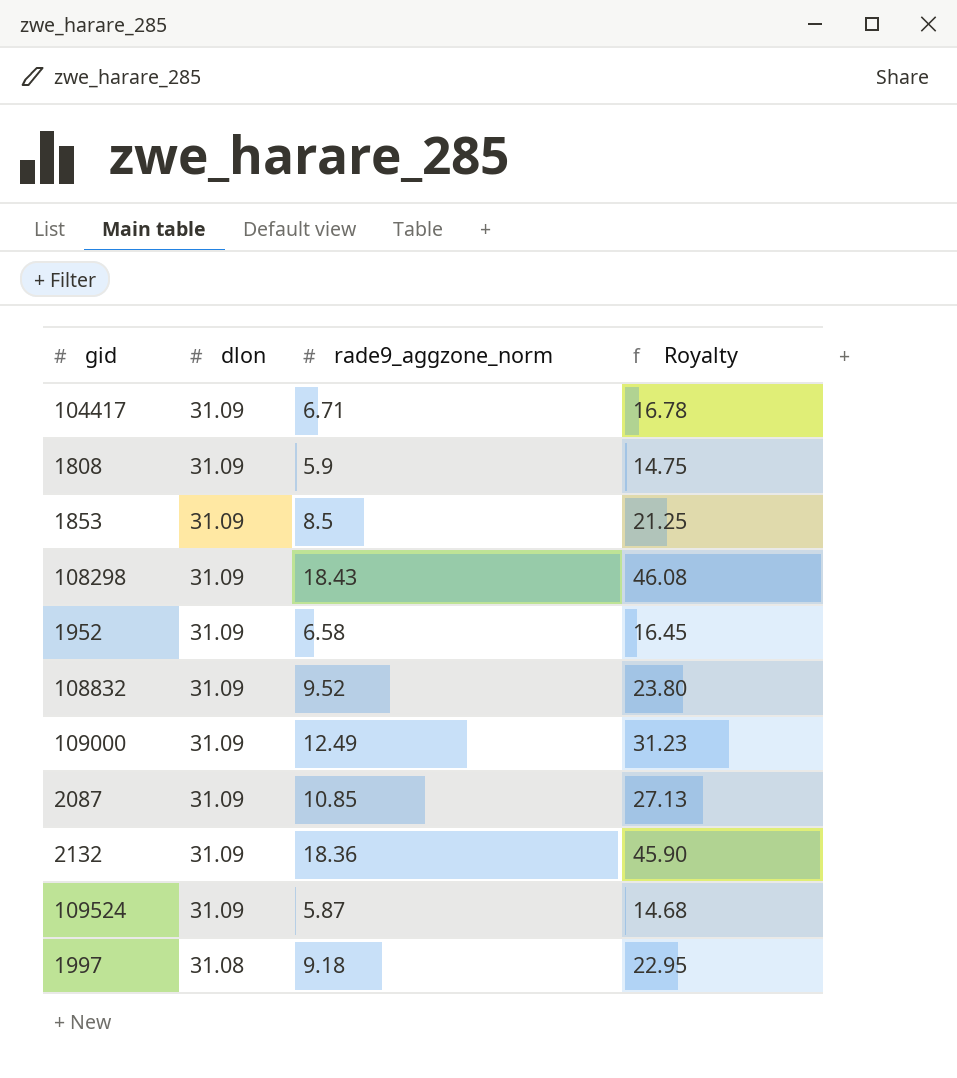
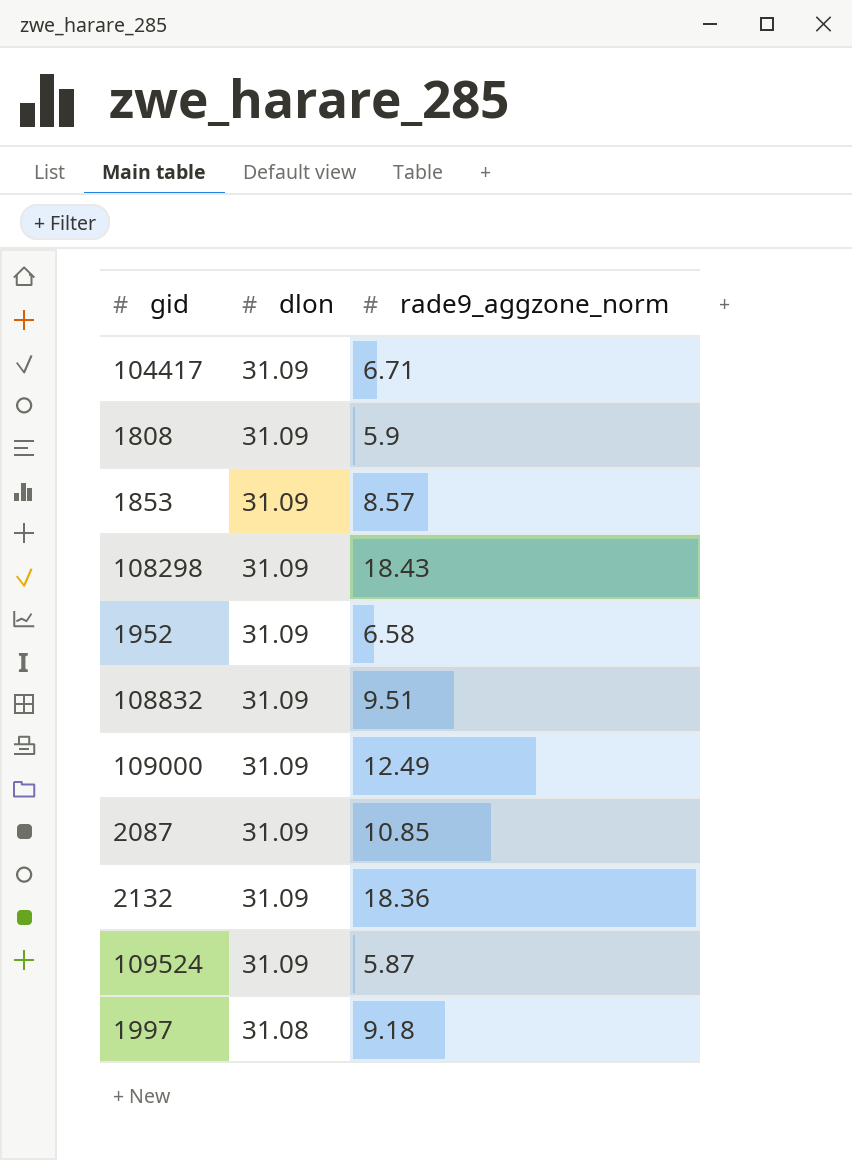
column Royalty | formula: [rade9_aggzone_norm] * 2.5 -> none
1853 | rade9_aggzone_norm: 8.5 -> 8.57
108832 | rade9_aggzone_norm: 9.52 -> 9.51

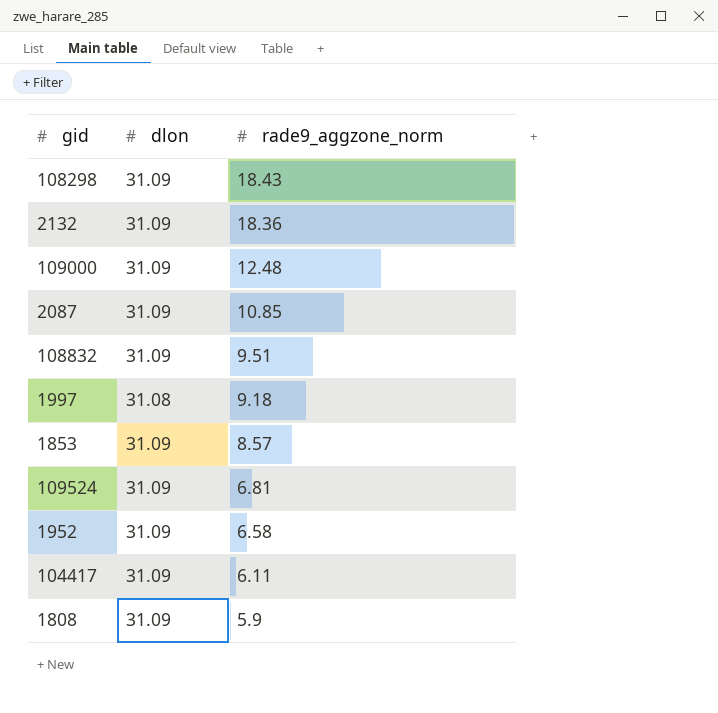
row order: dlon descending -> rade9_aggzone_norm descending
109000 | rade9_aggzone_norm: 12.49 -> 12.48
109524 | rade9_aggzone_norm: 5.87 -> 6.81
104417 | rade9_aggzone_norm: 6.71 -> 6.11

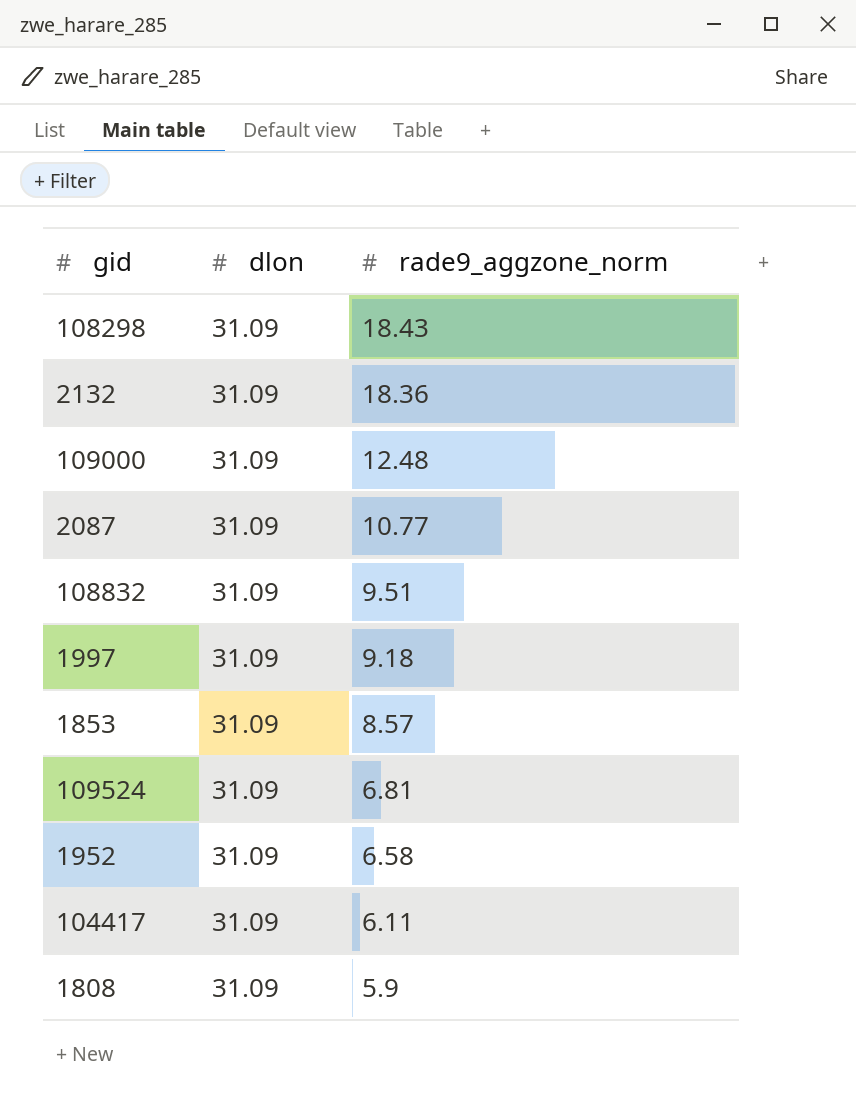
2087 | rade9_aggzone_norm: 10.85 -> 10.77
1997 | dlon: 31.08 -> 31.09

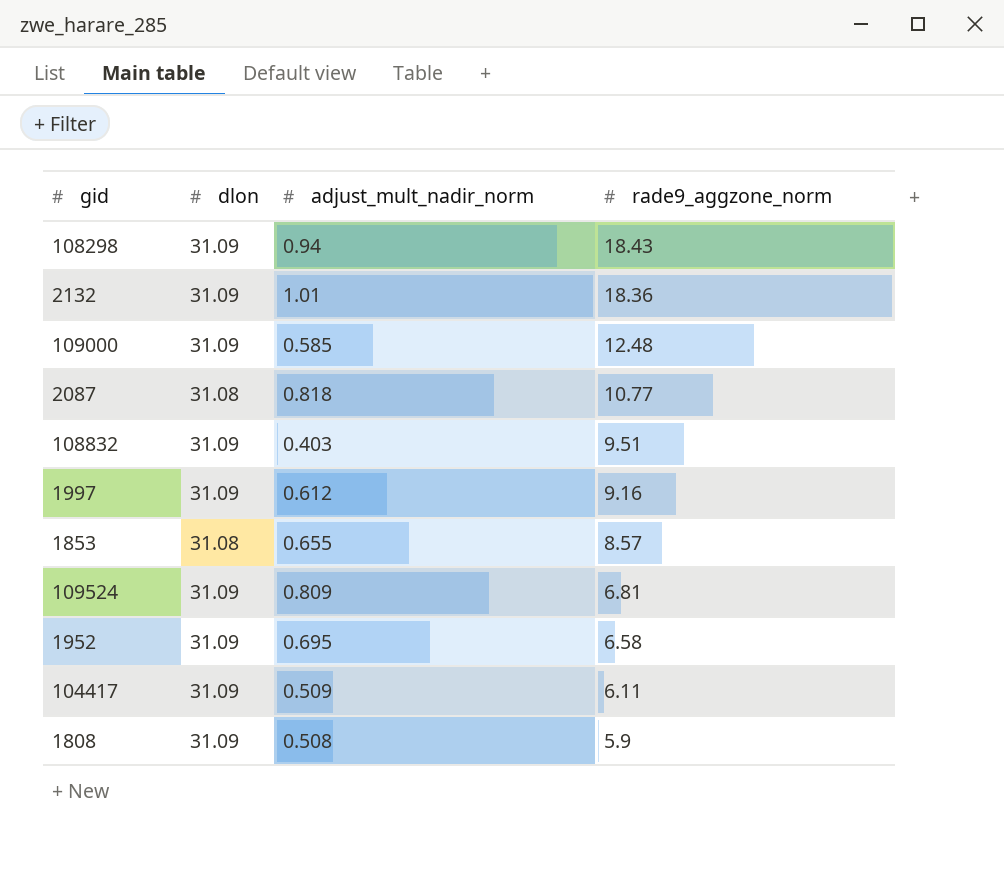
column adjust_mult_nadir_norm | position: none -> 3
2087 | dlon: 31.09 -> 31.08
1997 | rade9_aggzone_norm: 9.18 -> 9.16
1853 | dlon: 31.09 -> 31.08

